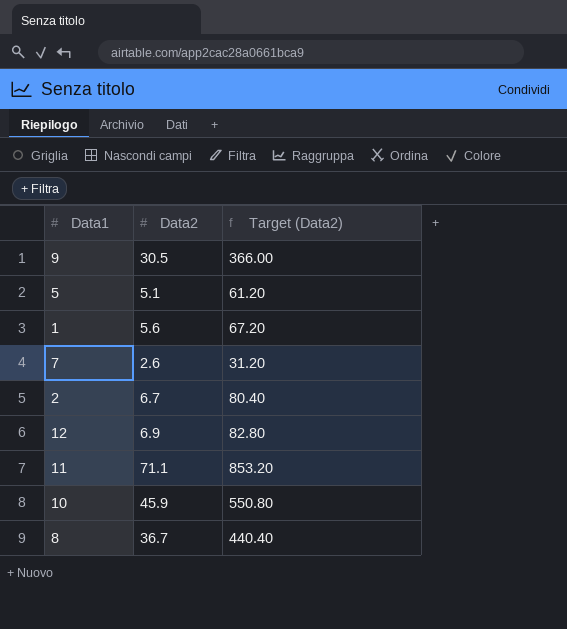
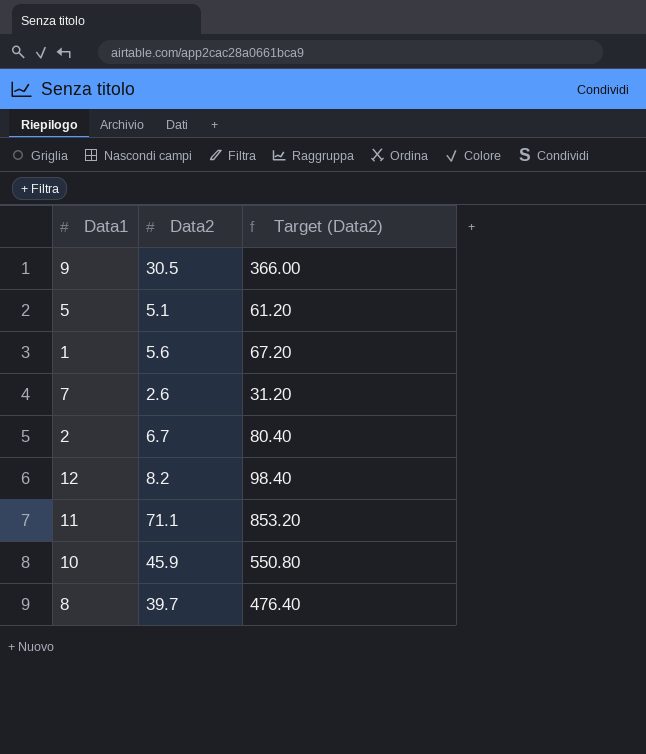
12 | Data2: 6.9 -> 8.2
12 | Target (Data2): 82.80 -> 98.40
8 | Data2: 36.7 -> 39.7
8 | Target (Data2): 440.40 -> 476.40

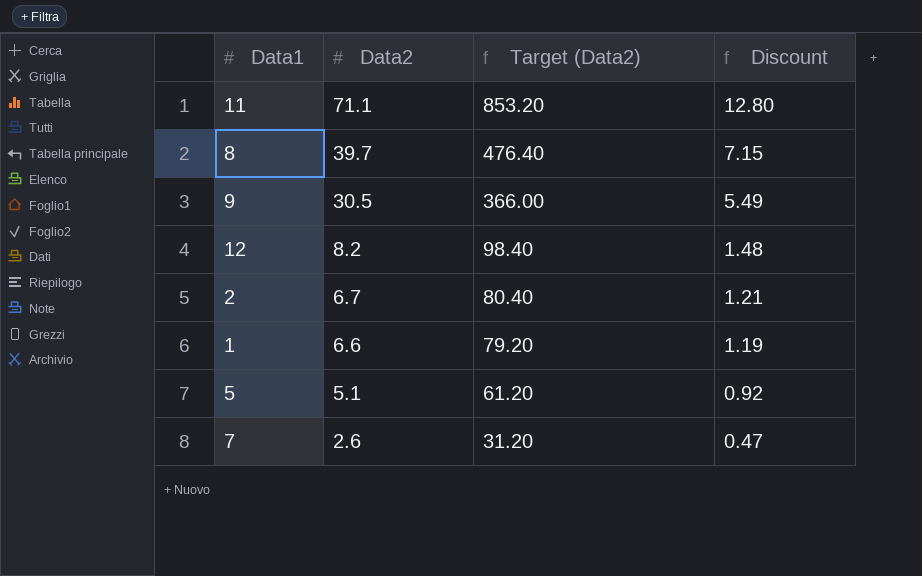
row order: none -> Data2 descending
column Discount | formula: none -> [Data2] * 0.18
row 10: 45.9 | 550.80 -> none
1 | Data2: 5.6 -> 6.6
1 | Target (Data2): 67.20 -> 79.20

